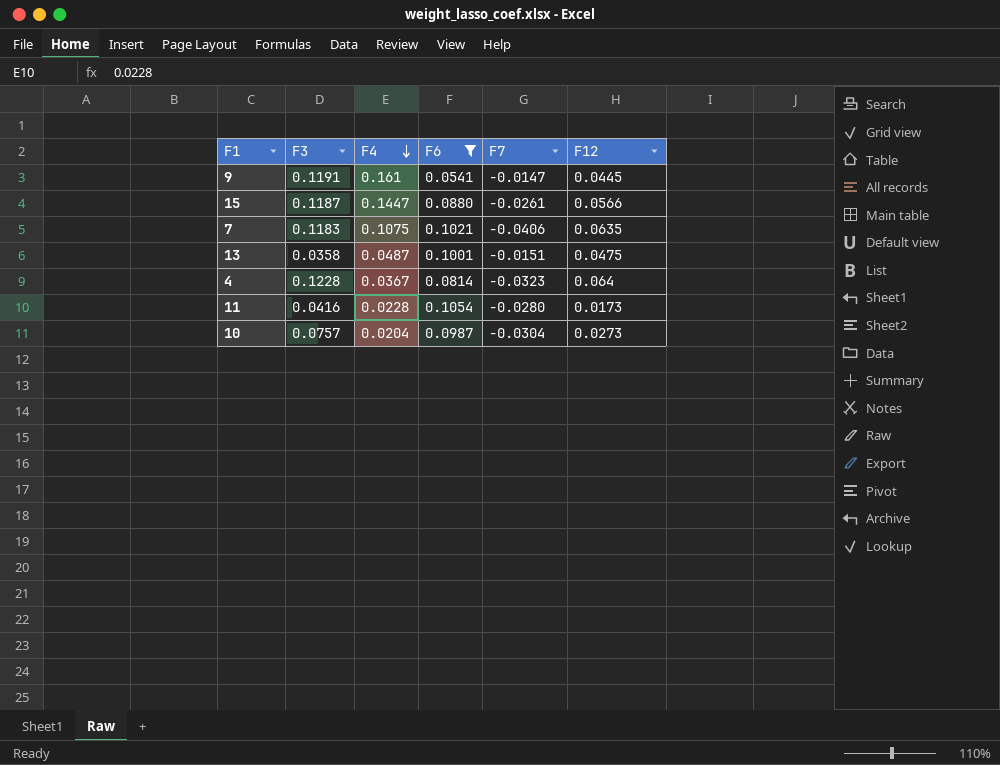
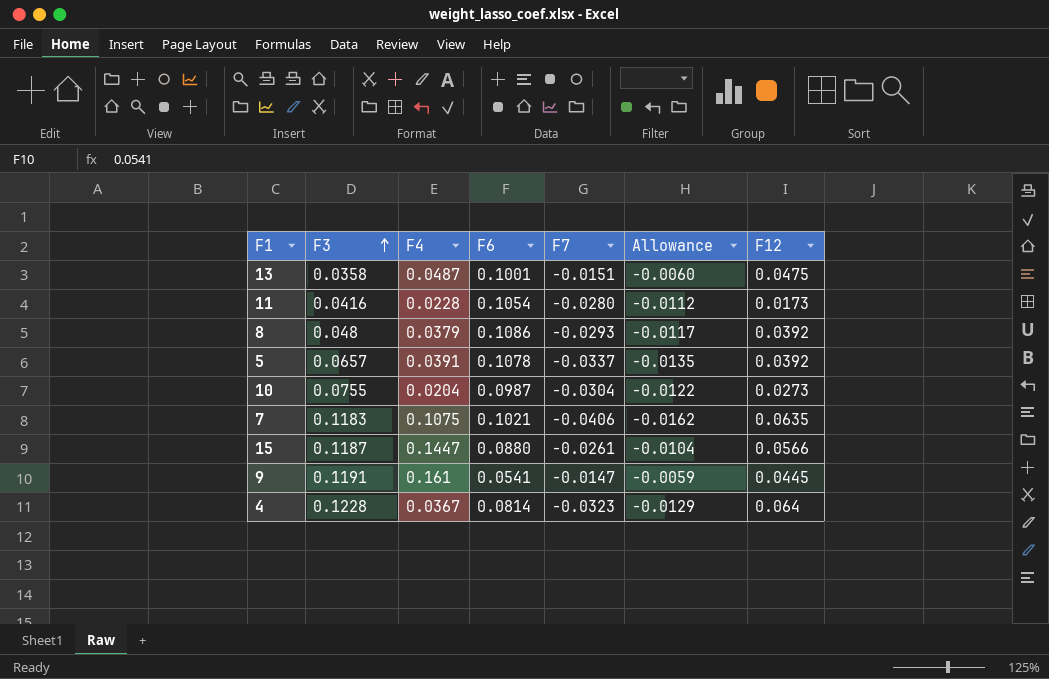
filter: F6 <= 0.1054 -> none
row order: F4 descending -> F3 ascending
column Allowance | formula: none -> [F7] * 0.4
10 | F3: 0.0757 -> 0.0755

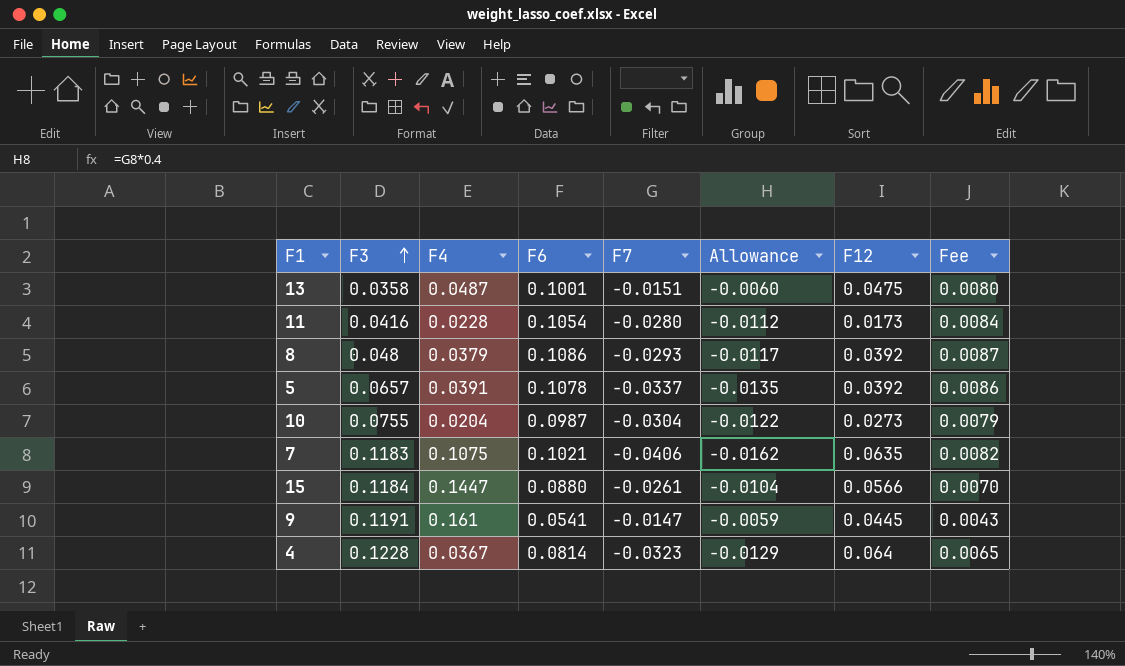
column Fee | formula: none -> [F6] * 0.08
15 | F3: 0.1187 -> 0.1184

